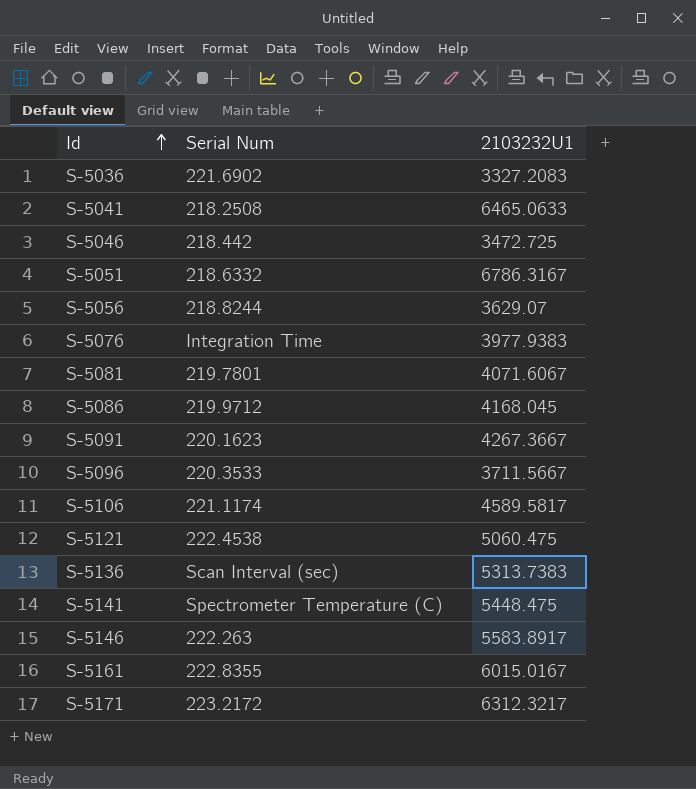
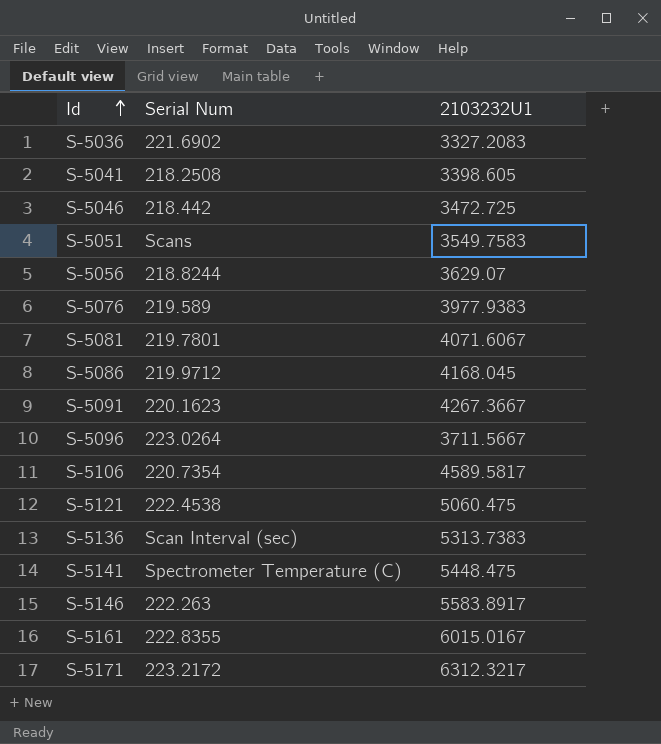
S-5041 | 2103232U1: 6465.0633 -> 3398.605
S-5051 | Serial Num: 218.6332 -> Scans
S-5051 | 2103232U1: 6786.3167 -> 3549.7583
S-5076 | Serial Num: Integration Time -> 219.589
S-5096 | Serial Num: 220.3533 -> 223.0264
S-5106 | Serial Num: 221.1174 -> 220.7354

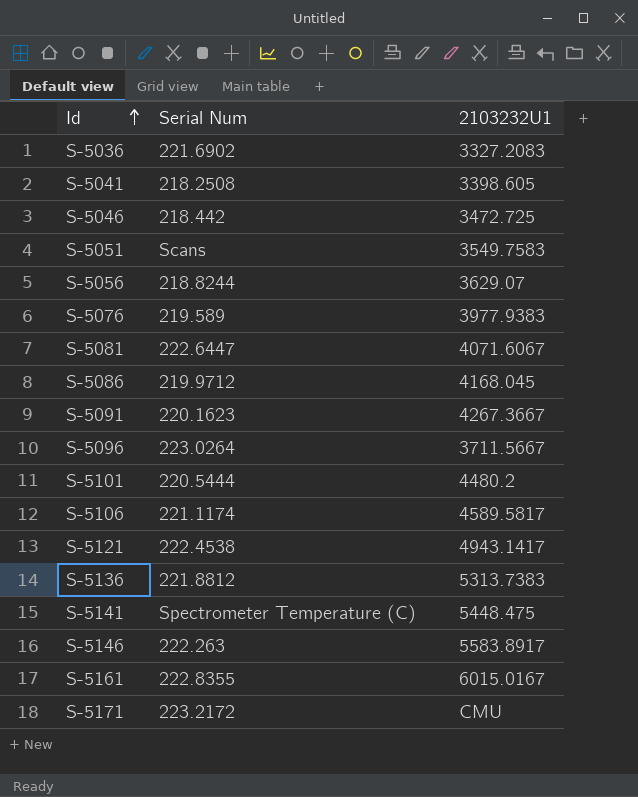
S-5081 | Serial Num: 219.7801 -> 222.6447
row S-5101: none -> 220.5444 | 4480.2
S-5106 | Serial Num: 220.7354 -> 221.1174
S-5121 | 2103232U1: 5060.475 -> 4943.1417
S-5136 | Serial Num: Scan Interval (sec) -> 221.8812
S-5171 | 2103232U1: 6312.3217 -> CMU

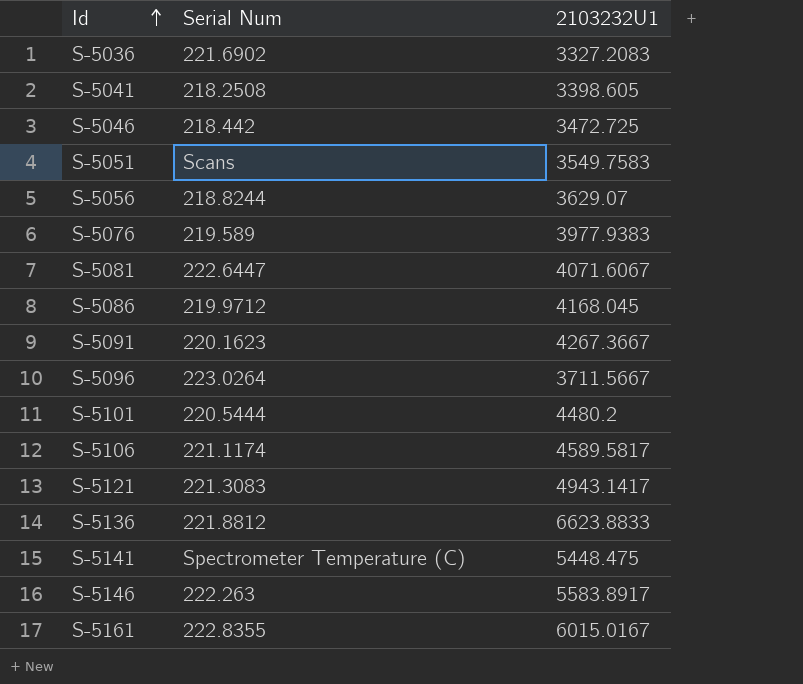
row S-5171: 223.2172 | CMU -> none
S-5121 | Serial Num: 222.4538 -> 221.3083
S-5136 | 2103232U1: 5313.7383 -> 6623.8833

